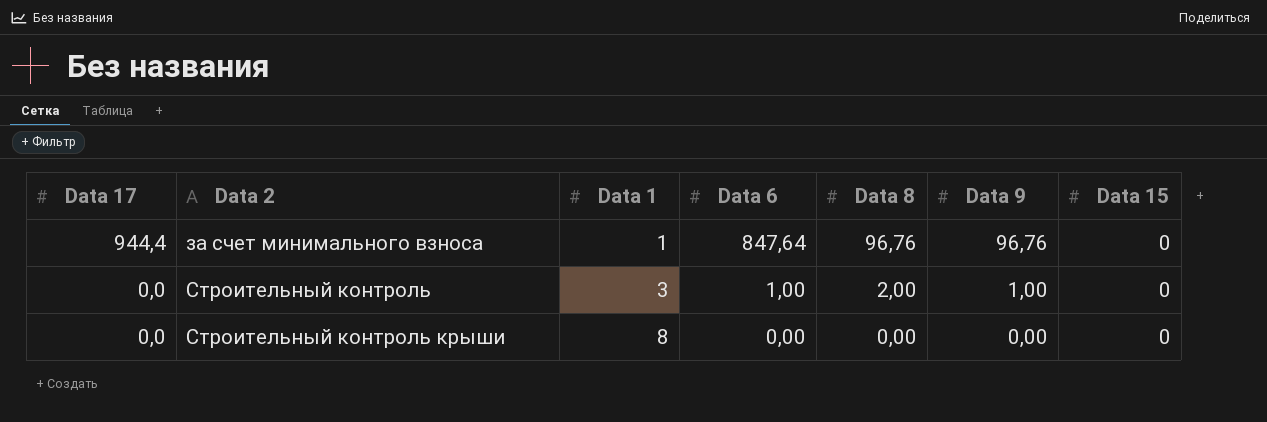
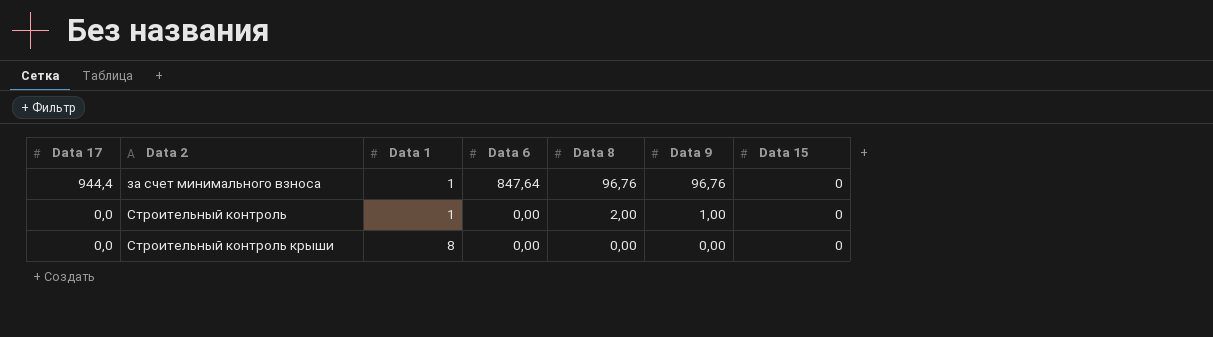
Строительный контроль | Data 1: 3 -> 1
Строительный контроль | Data 6: 1,00 -> 0,00

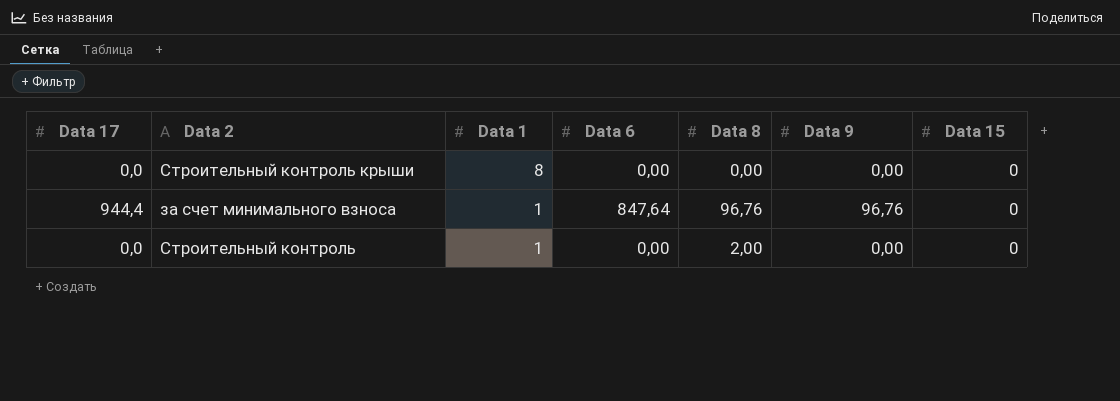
row order: Data 17 descending -> Data 1 descending
Строительный контроль | Data 9: 1,00 -> 0,00

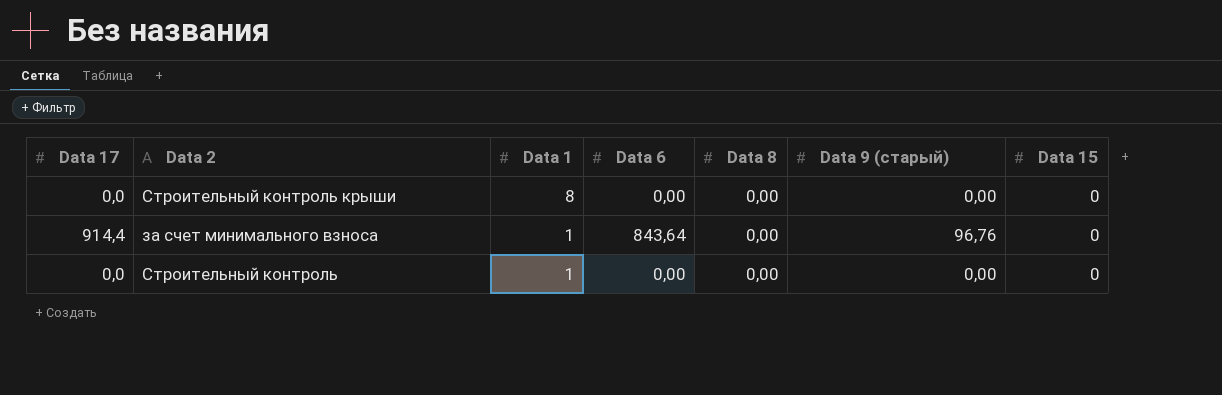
column name: Data 9 -> Data 9 (старый)
за счет минимального взноса | Data 17: 944,4 -> 914,4
за счет минимального взноса | Data 6: 847,64 -> 843,64
за счет минимального взноса | Data 8: 96,76 -> 0,00
Строительный контроль | Data 8: 2,00 -> 0,00

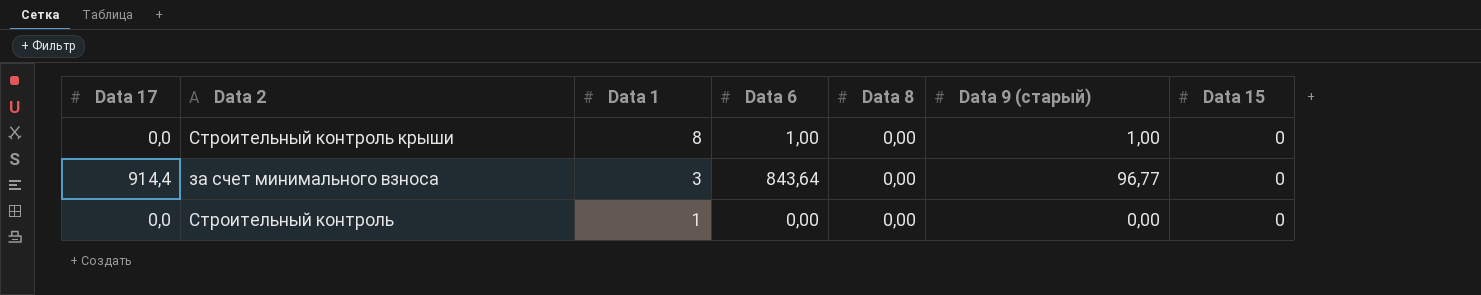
Строительный контроль крыши | Data 6: 0,00 -> 1,00
Строительный контроль крыши | Data 9 (старый): 0,00 -> 1,00
за счет минимального взноса | Data 1: 1 -> 3
за счет минимального взноса | Data 9 (старый): 96,76 -> 96,77

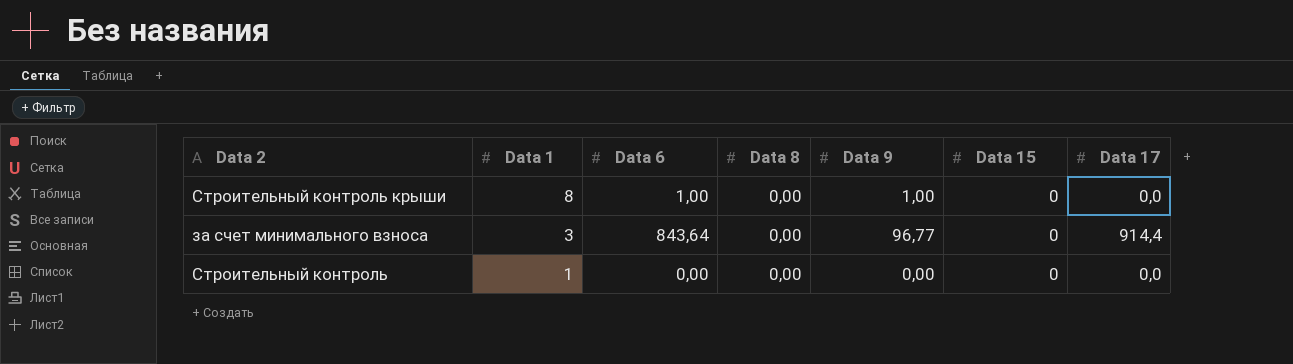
column name: Data 9 (старый) -> Data 9
column Data 17 | position: 1 -> 7

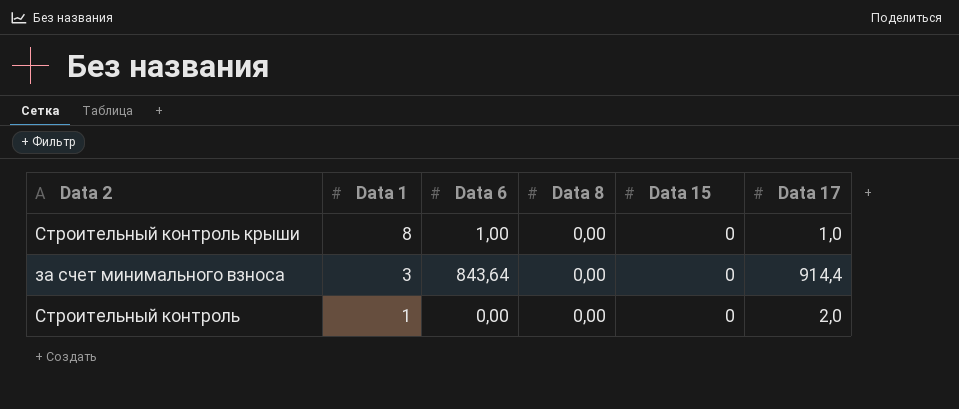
column Data 9 | position: 5 -> none
Строительный контроль крыши | Data 17: 0,0 -> 1,0
Строительный контроль | Data 17: 0,0 -> 2,0

